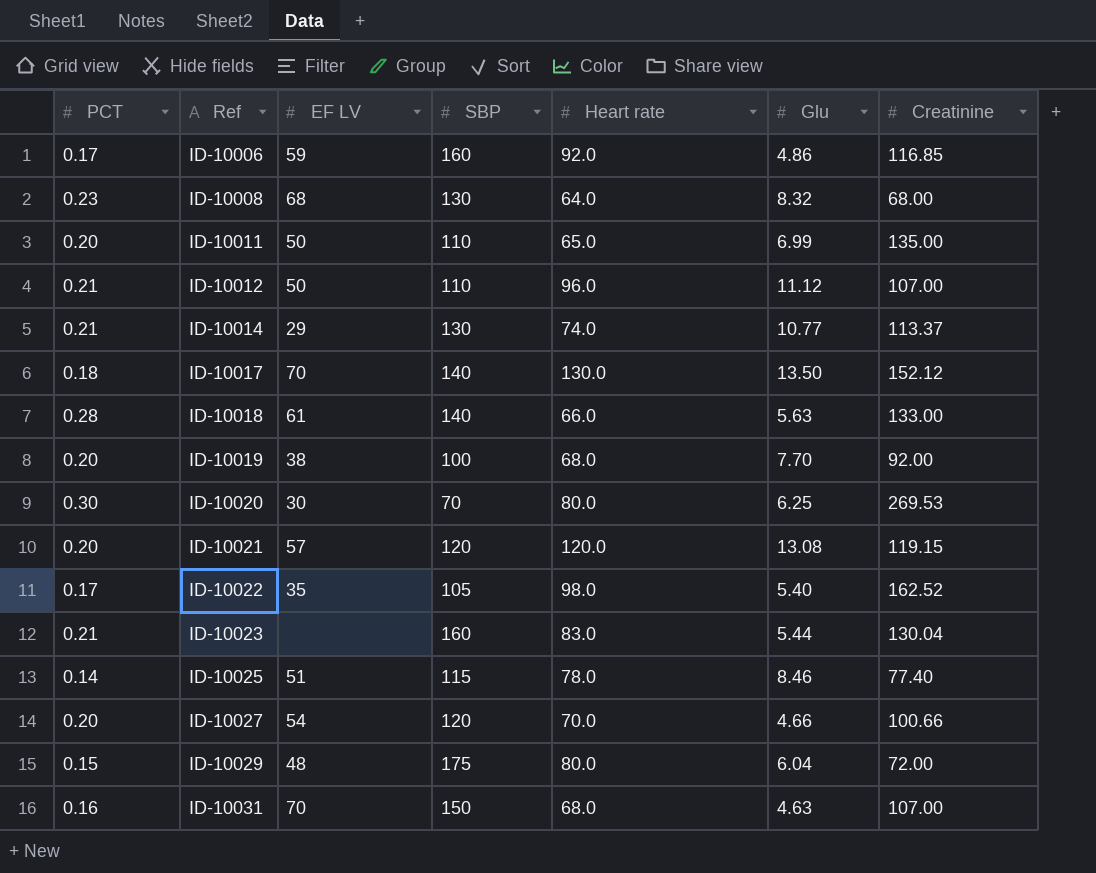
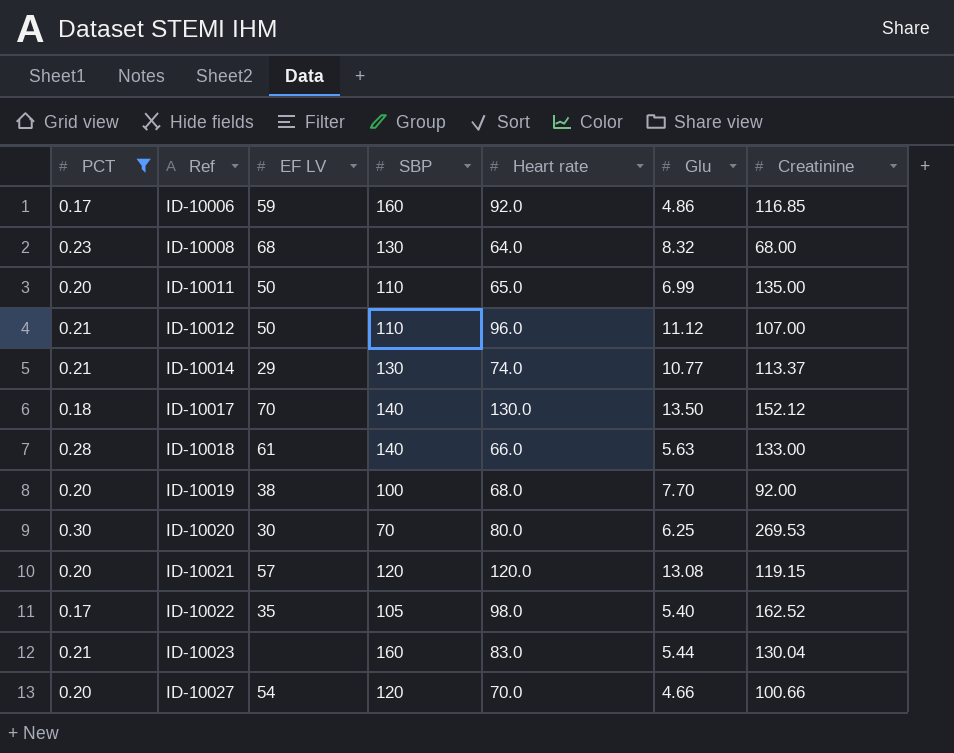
filter: none -> PCT >= 0.17

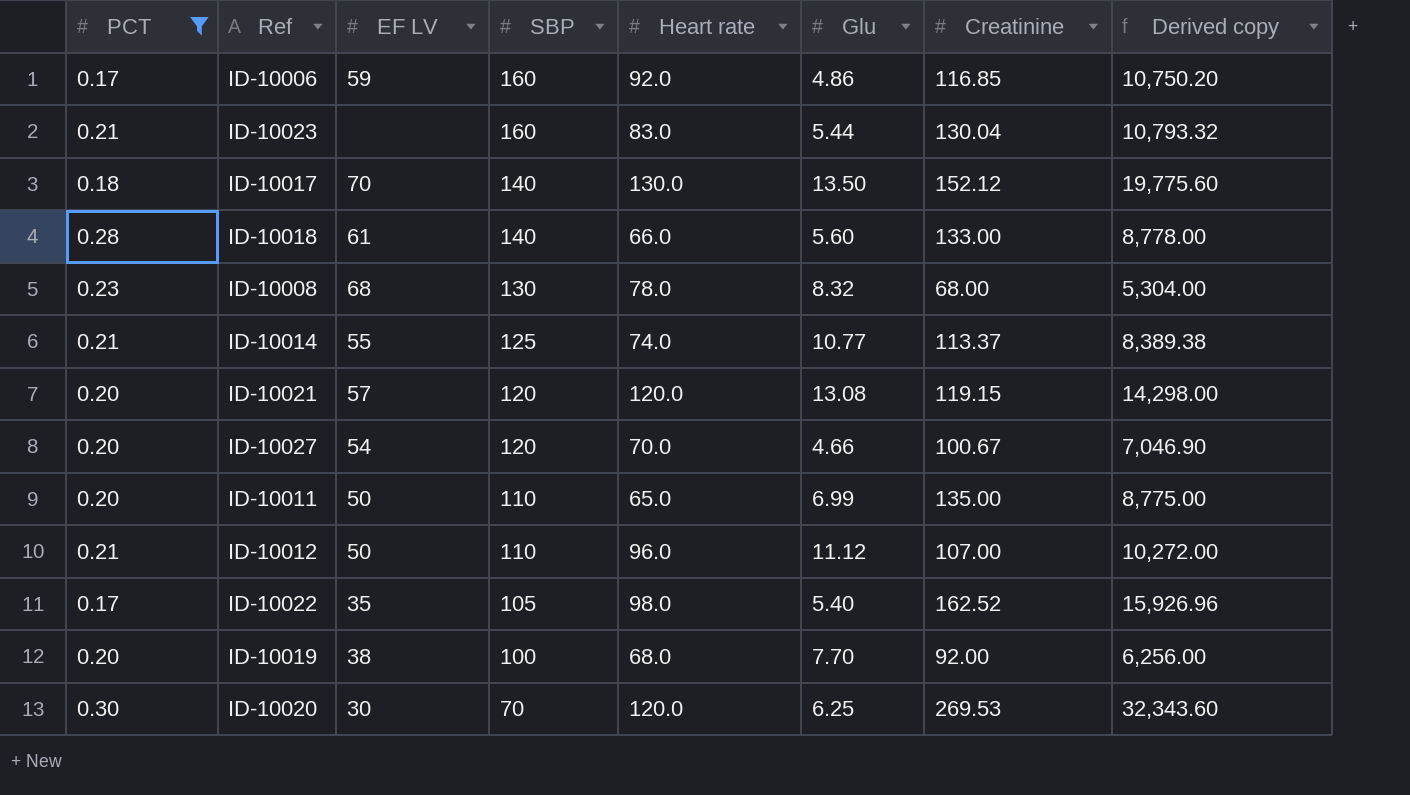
row order: Ref ascending -> SBP descending
column Derived copy | formula: none -> [Heart rate] * [Creatinine]
ID-10018 | Glu: 5.63 -> 5.60
ID-10008 | Heart rate: 64.0 -> 78.0
ID-10014 | EF LV: 29 -> 55
ID-10014 | SBP: 130 -> 125
ID-10027 | Creatinine: 100.66 -> 100.67
ID-10020 | Heart rate: 80.0 -> 120.0

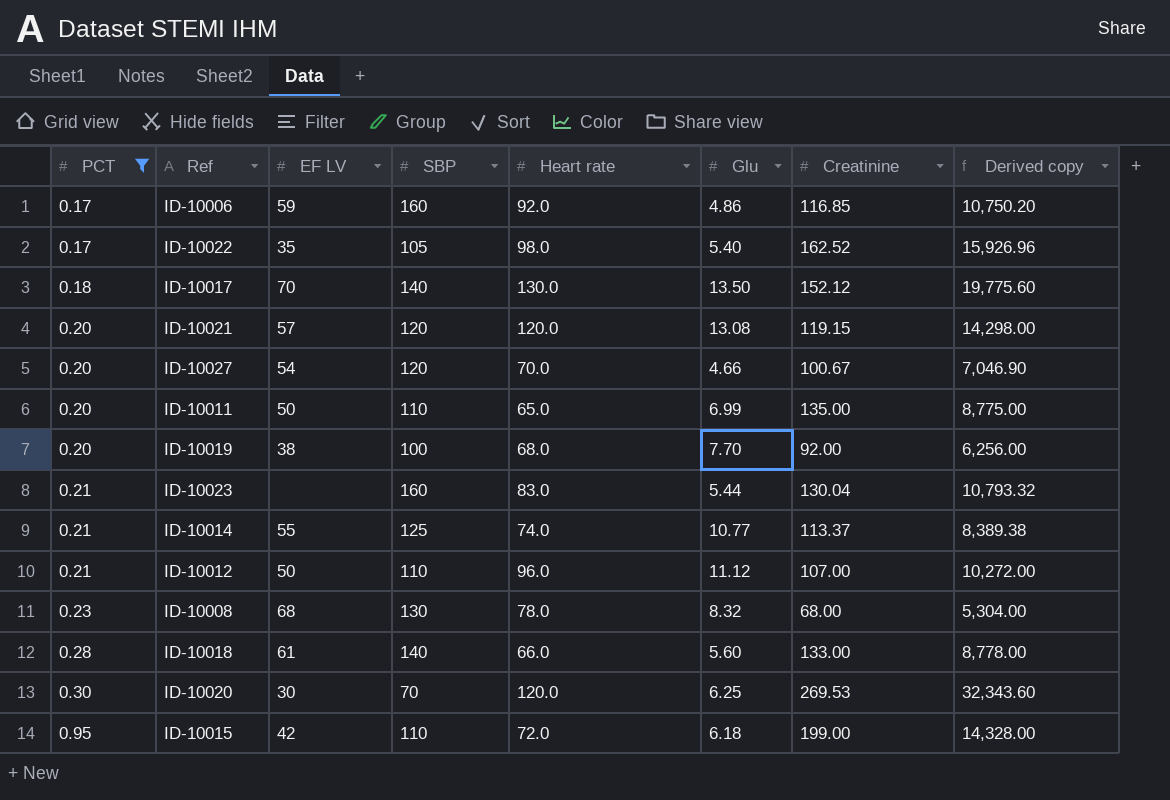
row order: SBP descending -> PCT ascending
row ID-10015: none -> 0.95 | 42 | 110 | 72.0 | 6.18 | 199.00 | 14,328.00

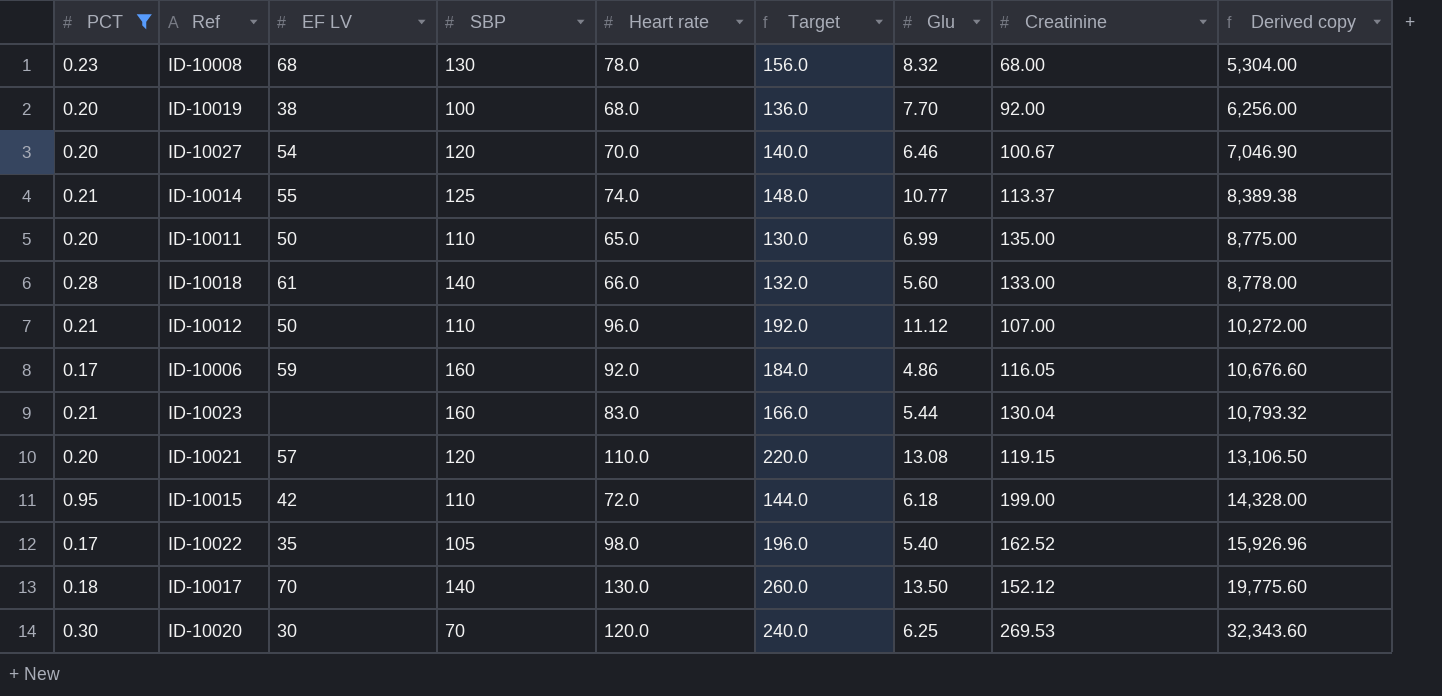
row order: PCT ascending -> Derived copy ascending
column Target | formula: none -> [Heart rate] * 2
ID-10027 | Glu: 4.66 -> 6.46
ID-10006 | Creatinine: 116.85 -> 116.05
ID-10006 | Derived copy: 10,750.20 -> 10,676.60
ID-10021 | Heart rate: 120.0 -> 110.0
ID-10021 | Derived copy: 14,298.00 -> 13,106.50

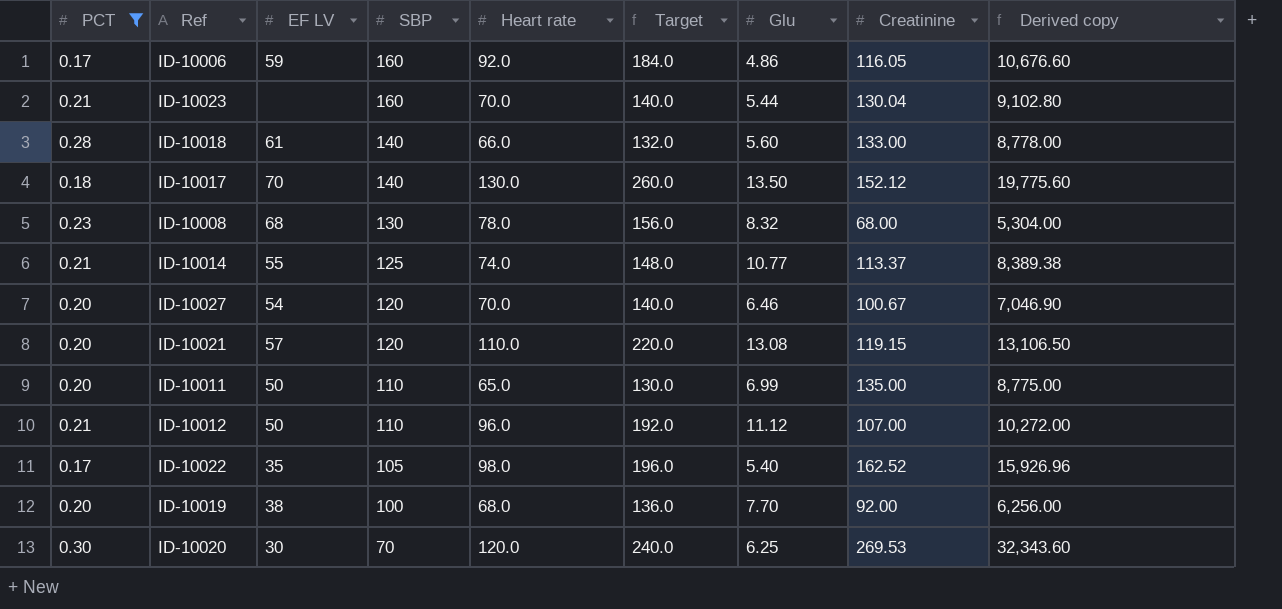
row order: Derived copy ascending -> SBP descending
row ID-10015: 0.95 | 42 | 110 | 72.0 | 144.0 | 6.18 | 199.00 | 14,328.00 -> none
ID-10023 | Heart rate: 83.0 -> 70.0
ID-10023 | Target: 166.0 -> 140.0
ID-10023 | Derived copy: 10,793.32 -> 9,102.80

